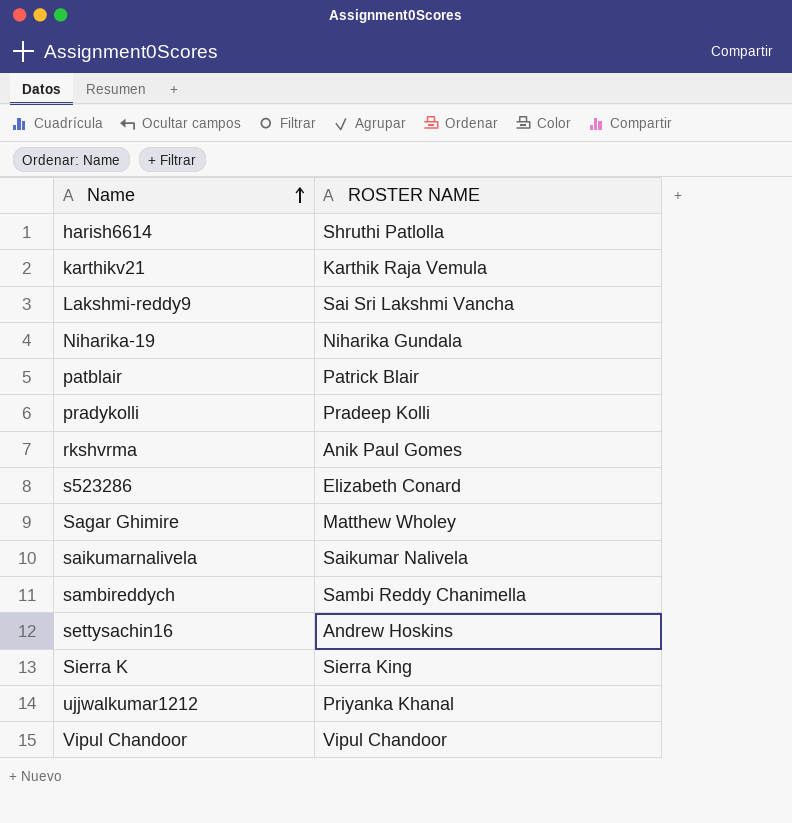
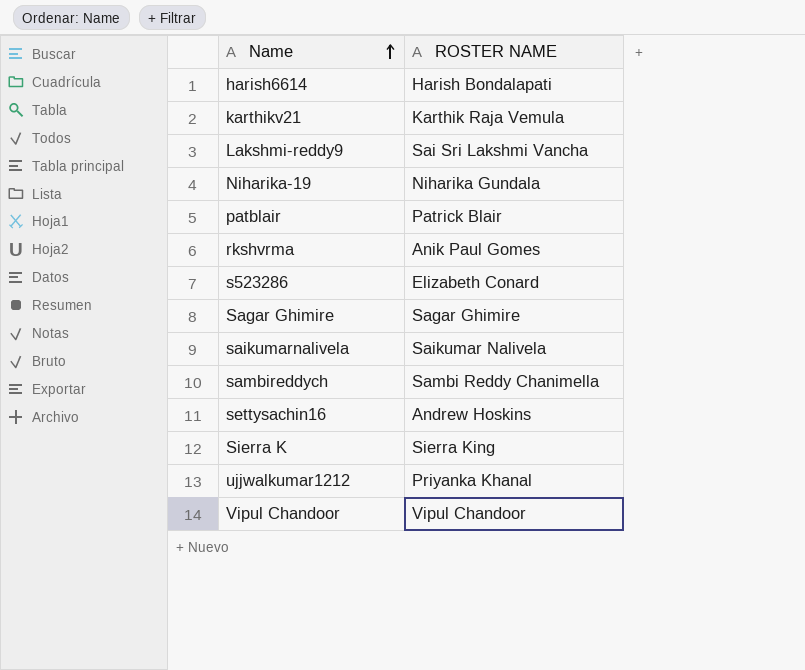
row pradykolli: Pradeep Kolli -> none
harish6614 | ROSTER NAME: Shruthi Patlolla -> Harish Bondalapati
Sagar Ghimire | ROSTER NAME: Matthew Wholey -> Sagar Ghimire

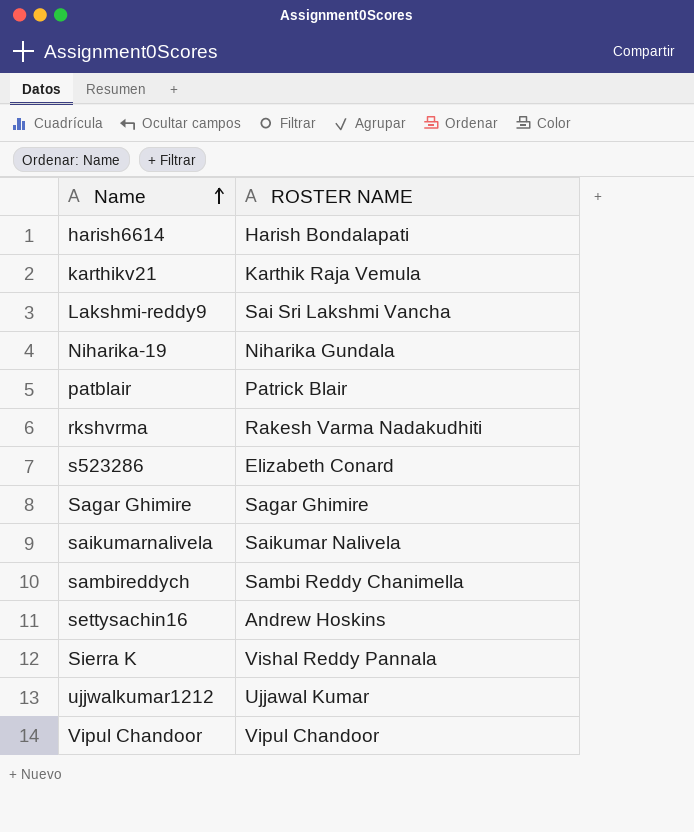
rkshvrma | ROSTER NAME: Anik Paul Gomes -> Rakesh Varma Nadakudhiti
Sierra K | ROSTER NAME: Sierra King -> Vishal Reddy Pannala
ujjwalkumar1212 | ROSTER NAME: Priyanka Khanal -> Ujjawal Kumar

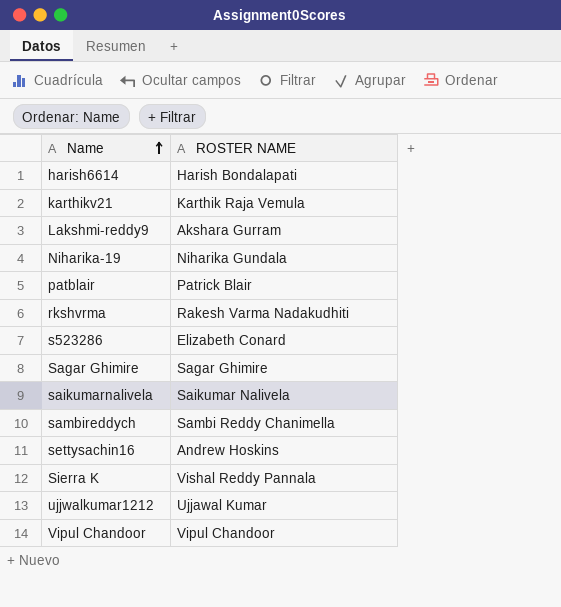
Lakshmi-reddy9 | ROSTER NAME: Sai Sri Lakshmi Vancha -> Akshara Gurram

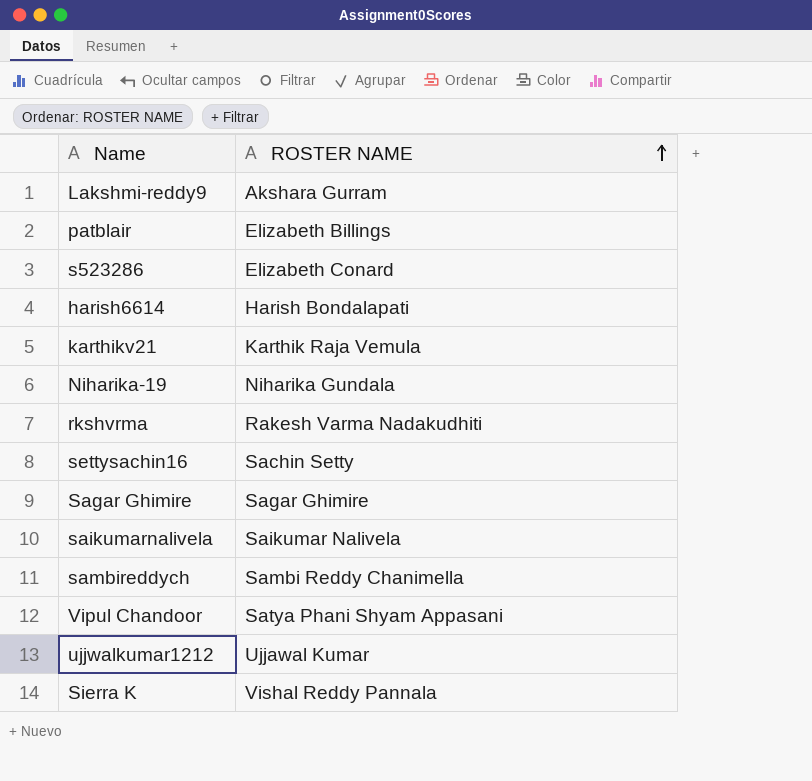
row order: Name ascending -> ROSTER NAME ascending
patblair | ROSTER NAME: Patrick Blair -> Elizabeth Billings
settysachin16 | ROSTER NAME: Andrew Hoskins -> Sachin Setty
Vipul Chandoor | ROSTER NAME: Vipul Chandoor -> Satya Phani Shyam Appasani

